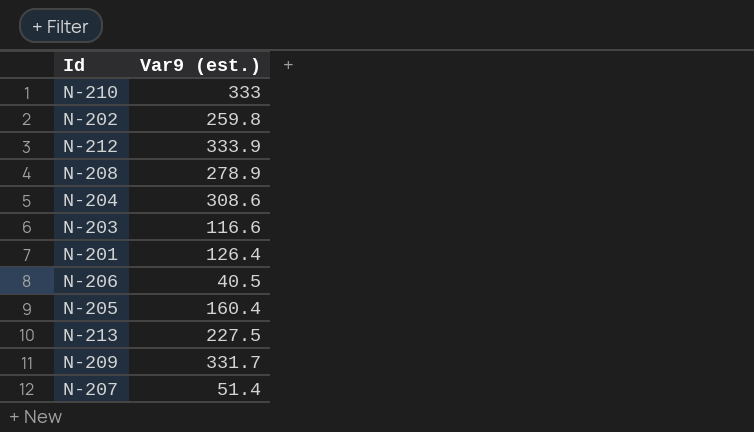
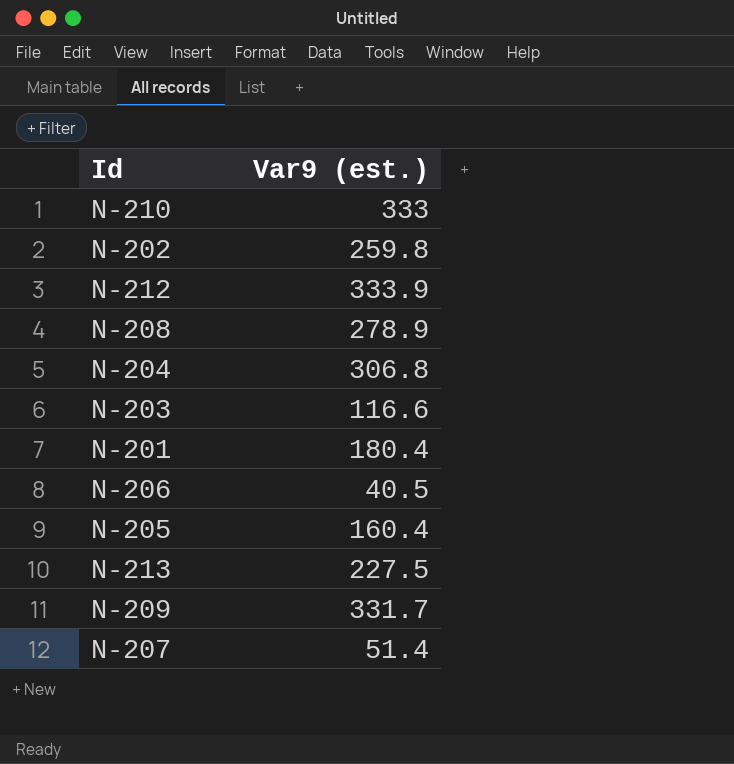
N-204 | Var9 (est.): 308.6 -> 306.8
N-201 | Var9 (est.): 126.4 -> 180.4

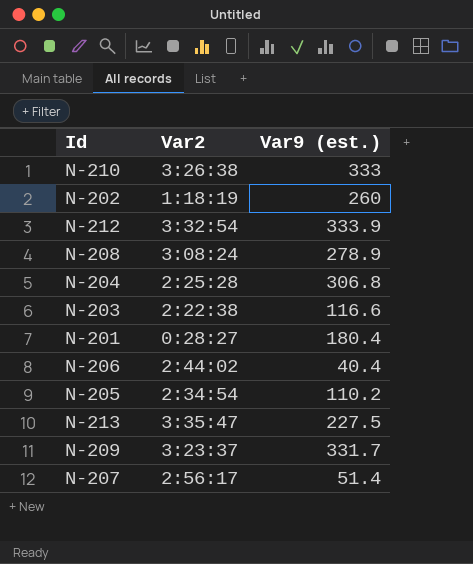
column Var2 | position: none -> 2
N-202 | Var9 (est.): 259.8 -> 260
N-206 | Var9 (est.): 40.5 -> 40.4
N-205 | Var9 (est.): 160.4 -> 110.2

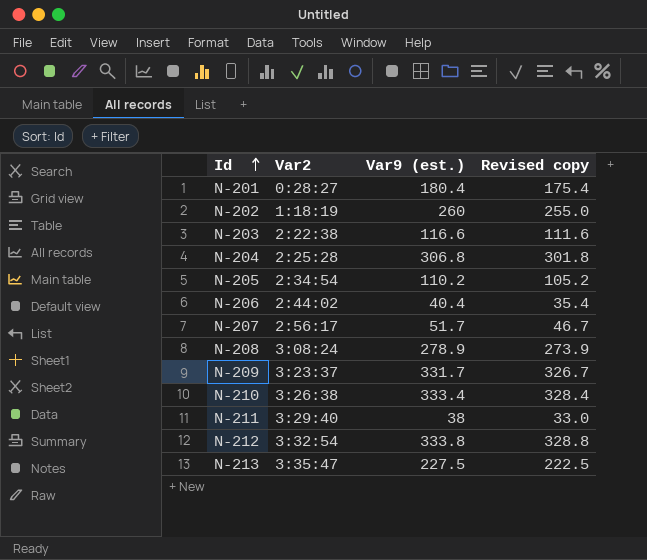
row order: none -> Id ascending
column Revised copy | formula: none -> [Var9 (est.)] - 5
N-207 | Var9 (est.): 51.4 -> 51.7
N-210 | Var9 (est.): 333 -> 333.4
row N-211: none -> 3:29:40 | 38 | 33.0
N-212 | Var9 (est.): 333.9 -> 333.8

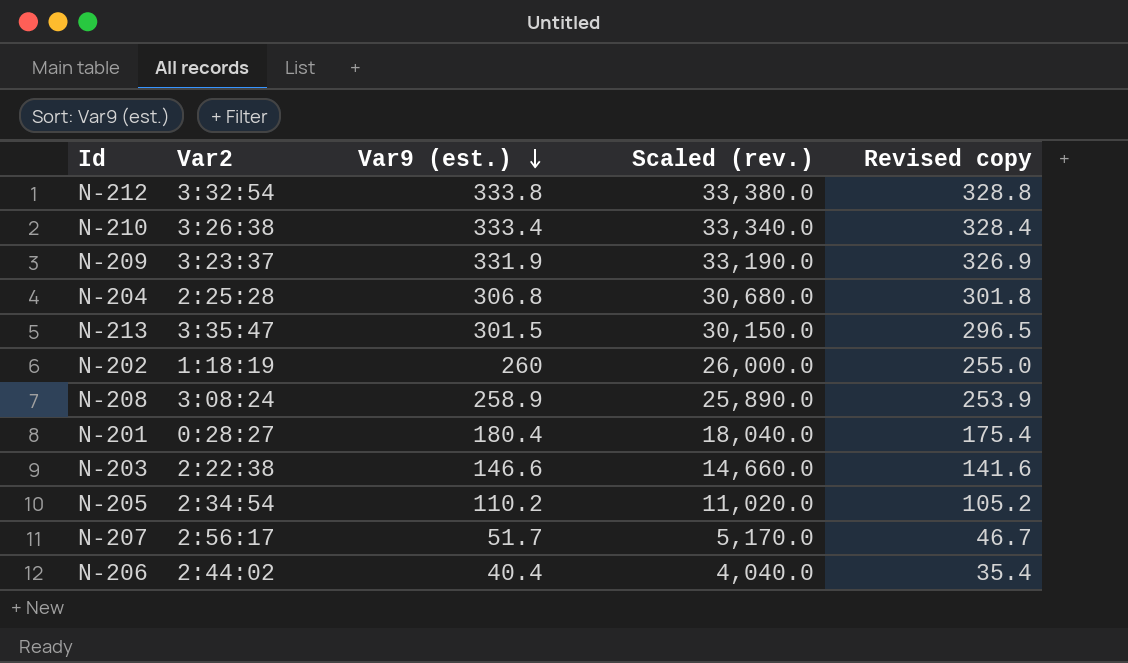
row order: Id ascending -> Var9 (est.) descending
column Scaled (rev.) | formula: none -> [Var9 (est.)] * 100
row N-211: 3:29:40 | 38 | 33.0 -> none
N-209 | Var9 (est.): 331.7 -> 331.9
N-209 | Revised copy: 326.7 -> 326.9
N-213 | Var9 (est.): 227.5 -> 301.5
N-213 | Revised copy: 222.5 -> 296.5
N-208 | Var9 (est.): 278.9 -> 258.9
N-208 | Revised copy: 273.9 -> 253.9
N-203 | Var9 (est.): 116.6 -> 146.6
N-203 | Revised copy: 111.6 -> 141.6

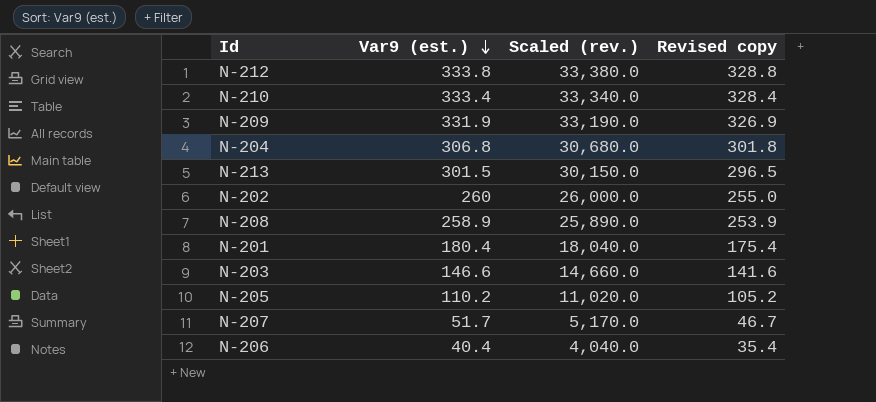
column Var2 | position: 2 -> none

